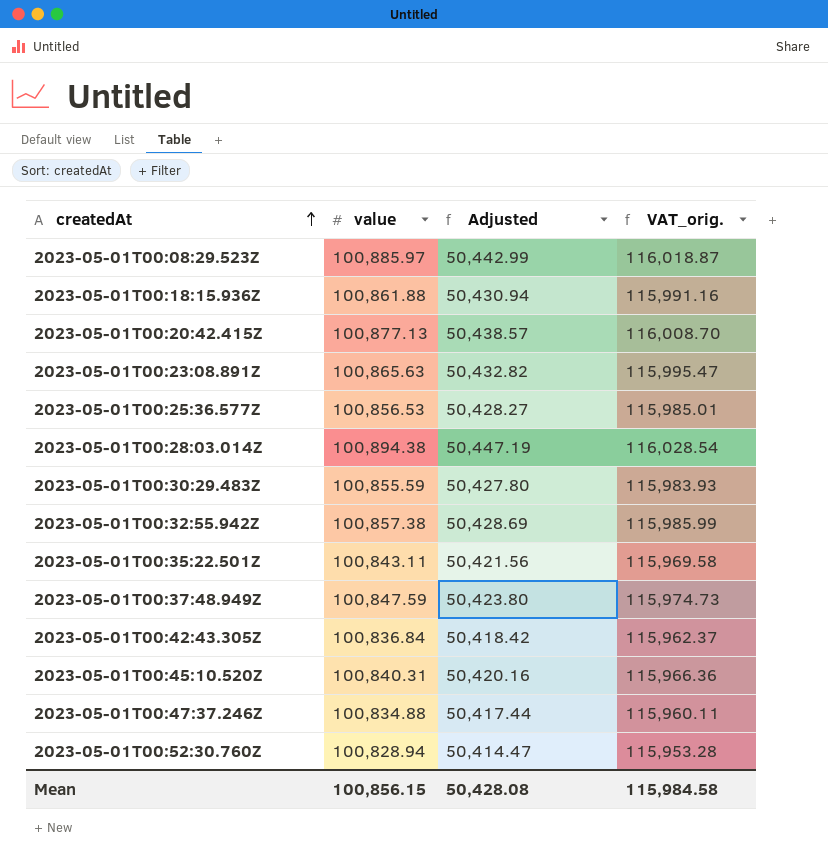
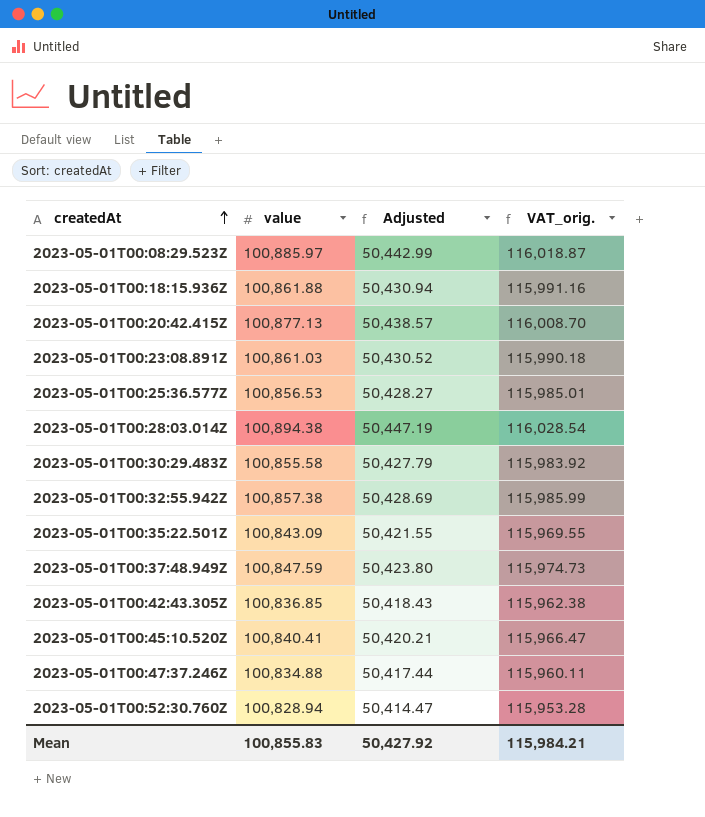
2023-05-01T00:23:08.891Z | value: 100,865.63 -> 100,861.03
2023-05-01T00:23:08.891Z | Adjusted: 50,432.82 -> 50,430.52
2023-05-01T00:23:08.891Z | VAT_orig.: 115,995.47 -> 115,990.18
2023-05-01T00:30:29.483Z | value: 100,855.59 -> 100,855.58
2023-05-01T00:30:29.483Z | Adjusted: 50,427.80 -> 50,427.79
2023-05-01T00:30:29.483Z | VAT_orig.: 115,983.93 -> 115,983.92
2023-05-01T00:35:22.501Z | value: 100,843.11 -> 100,843.09
2023-05-01T00:35:22.501Z | Adjusted: 50,421.56 -> 50,421.55
2023-05-01T00:35:22.501Z | VAT_orig.: 115,969.58 -> 115,969.55
2023-05-01T00:42:43.305Z | value: 100,836.84 -> 100,836.85
2023-05-01T00:42:43.305Z | Adjusted: 50,418.42 -> 50,418.43
2023-05-01T00:42:43.305Z | VAT_orig.: 115,962.37 -> 115,962.38
2023-05-01T00:45:10.520Z | value: 100,840.31 -> 100,840.41
2023-05-01T00:45:10.520Z | Adjusted: 50,420.16 -> 50,420.21
2023-05-01T00:45:10.520Z | VAT_orig.: 115,966.36 -> 115,966.47
Mean | value: 100,856.15 -> 100,855.83
Mean | Adjusted: 50,428.08 -> 50,427.92
Mean | VAT_orig.: 115,984.58 -> 115,984.21

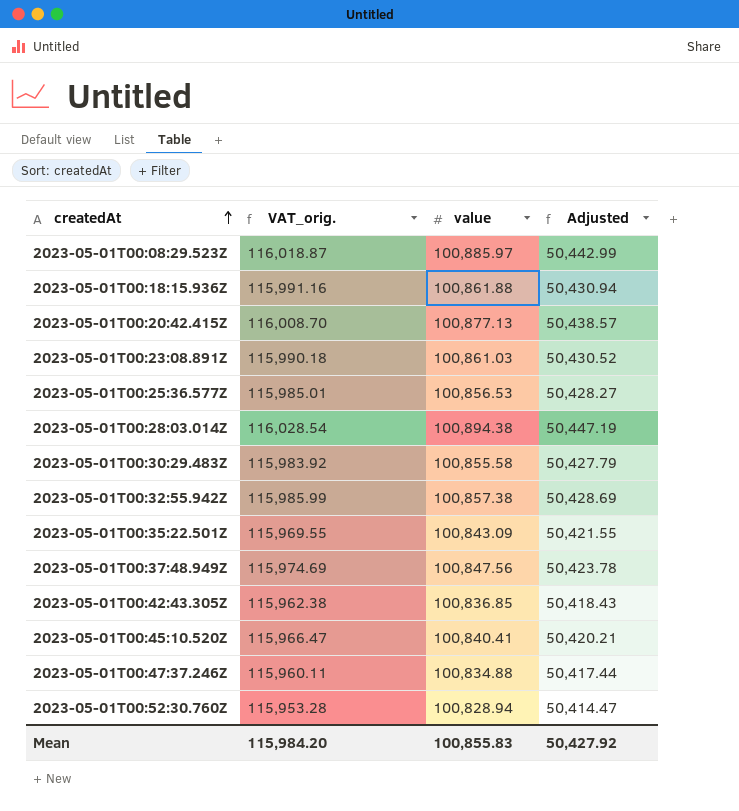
column VAT_orig. | position: 4 -> 2
2023-05-01T00:37:48.949Z | VAT_orig.: 115,974.73 -> 115,974.69
2023-05-01T00:37:48.949Z | value: 100,847.59 -> 100,847.56
2023-05-01T00:37:48.949Z | Adjusted: 50,423.80 -> 50,423.78
Mean | VAT_orig.: 115,984.21 -> 115,984.20

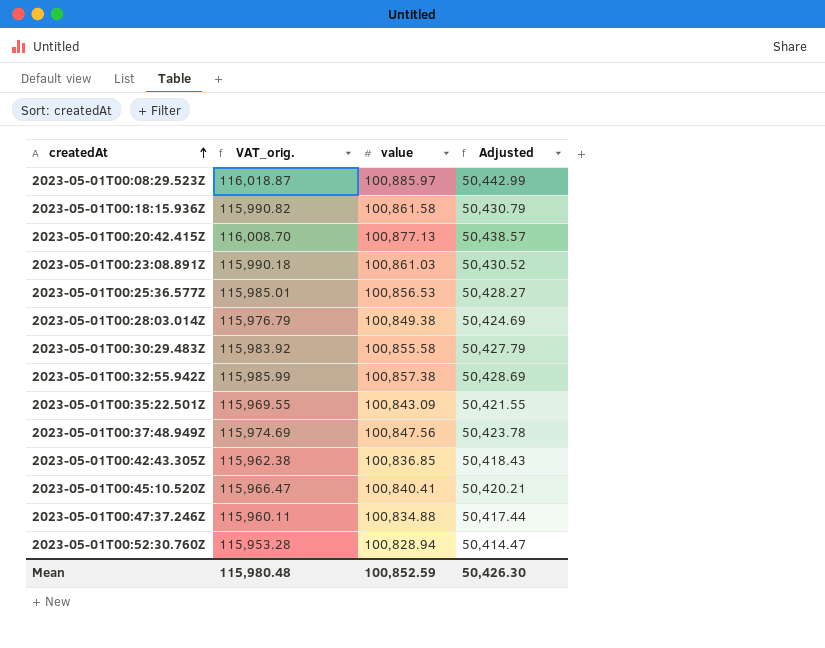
2023-05-01T00:18:15.936Z | VAT_orig.: 115,991.16 -> 115,990.82
2023-05-01T00:18:15.936Z | value: 100,861.88 -> 100,861.58
2023-05-01T00:18:15.936Z | Adjusted: 50,430.94 -> 50,430.79
2023-05-01T00:28:03.014Z | VAT_orig.: 116,028.54 -> 115,976.79
2023-05-01T00:28:03.014Z | value: 100,894.38 -> 100,849.38
2023-05-01T00:28:03.014Z | Adjusted: 50,447.19 -> 50,424.69
Mean | VAT_orig.: 115,984.20 -> 115,980.48
Mean | value: 100,855.83 -> 100,852.59
Mean | Adjusted: 50,427.92 -> 50,426.30

